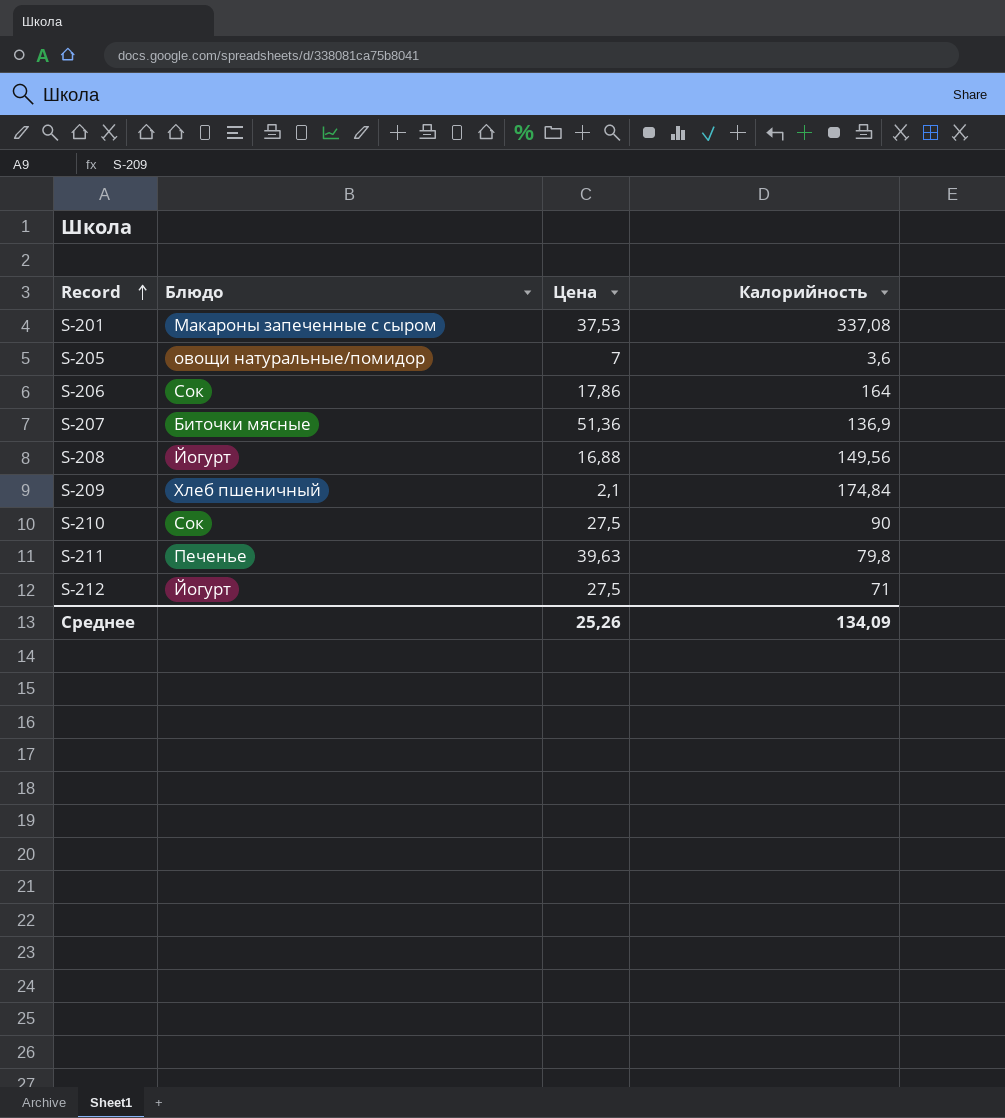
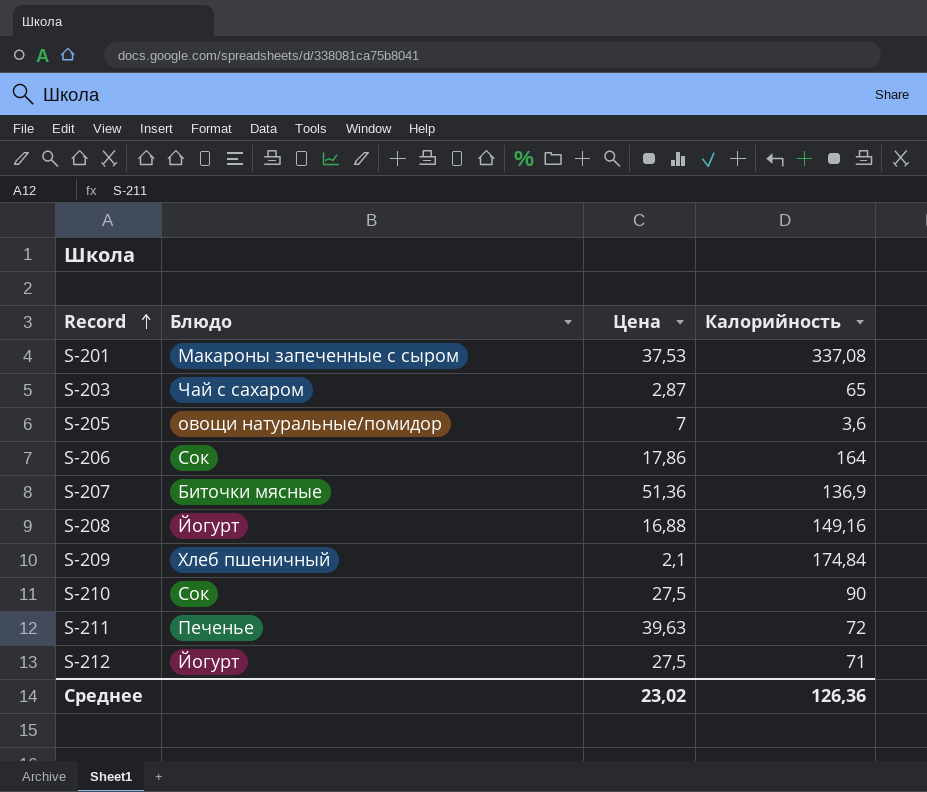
row S-203: none -> Чай с сахаром | 2,87 | 65
S-208 | Калорийность: 149,56 -> 149,16
S-211 | Калорийность: 79,8 -> 72
Среднее | Цена: 25,26 -> 23,02
Среднее | Калорийность: 134,09 -> 126,36

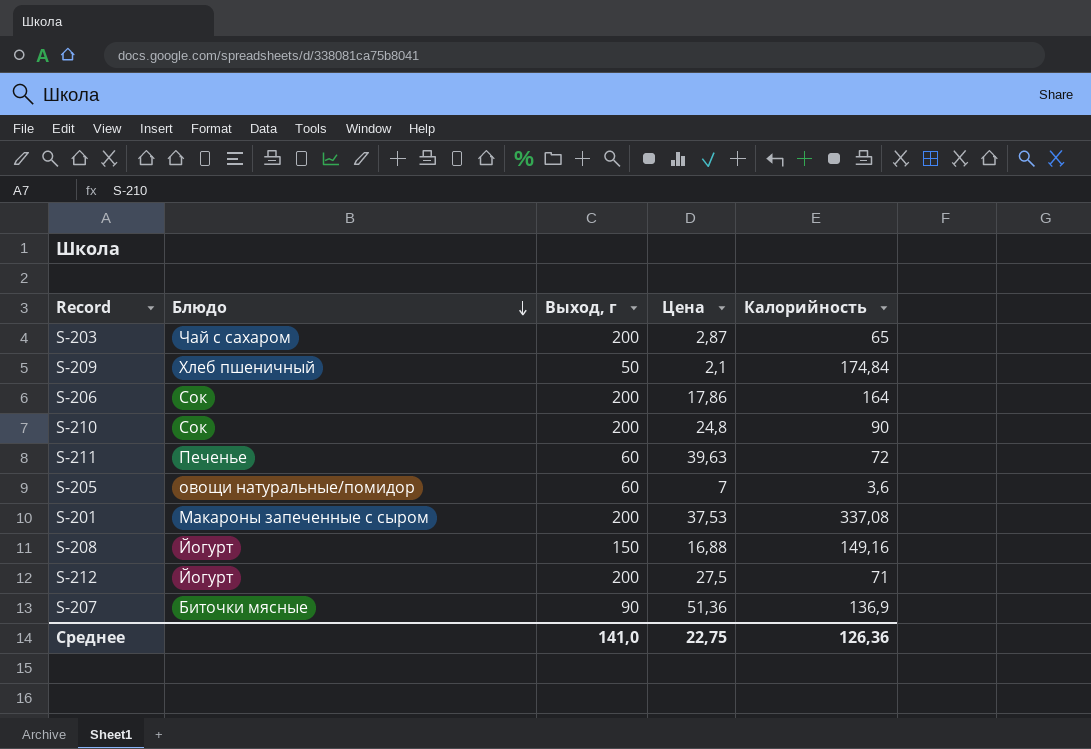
row order: Record ascending -> Блюдо descending
column Выход, г | position: none -> 3
S-210 | Цена: 27,5 -> 24,8
Среднее | Цена: 23,02 -> 22,75

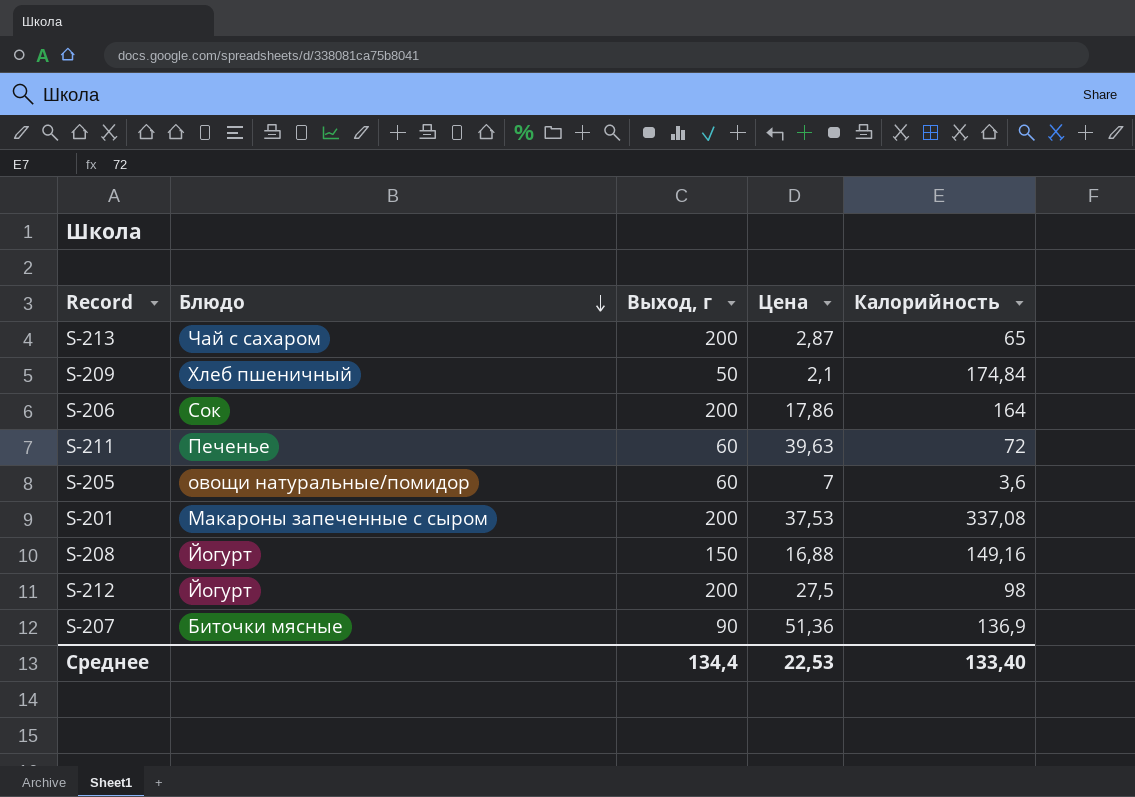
row S-203: Чай с сахаром | 200 | 2,87 | 65 -> none
row S-210: Сок | 200 | 24,8 | 90 -> none
row S-213: none -> Чай с сахаром | 200 | 2,87 | 65
S-212 | Калорийность: 71 -> 98
Среднее | Выход, г: 141,0 -> 134,4
Среднее | Цена: 22,75 -> 22,53
Среднее | Калорийность: 126,36 -> 133,40

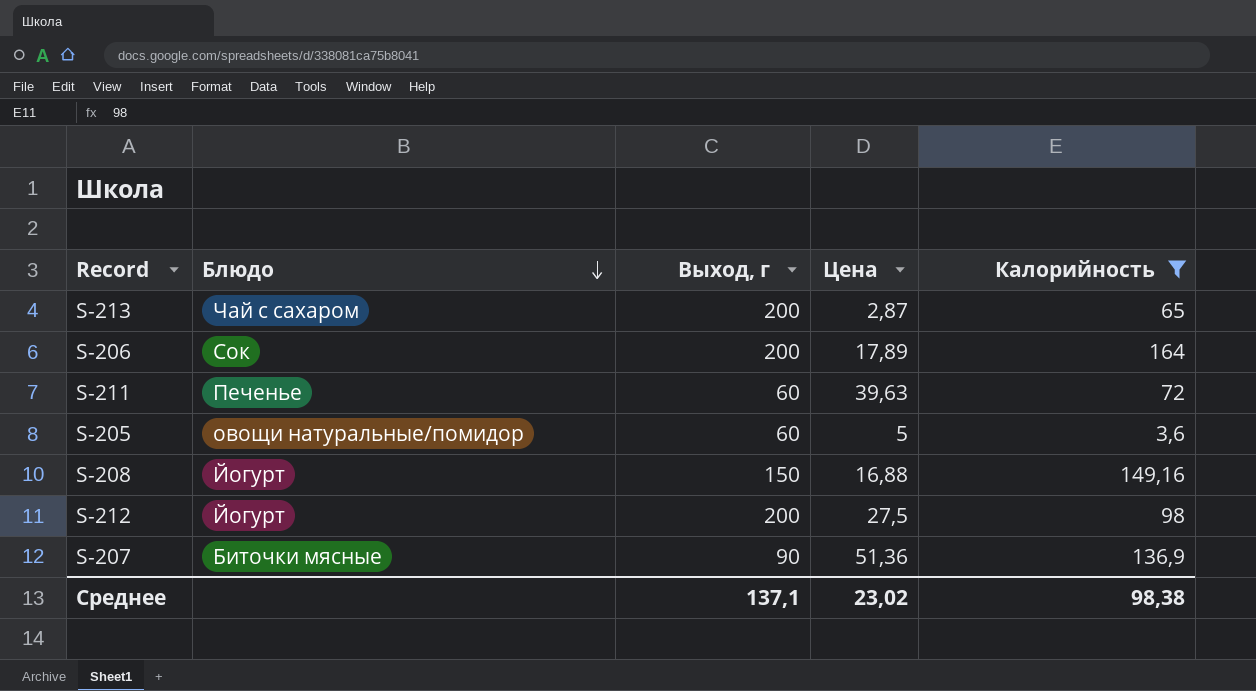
filter: none -> Калорийность <= 164
S-206 | Цена: 17,86 -> 17,89
S-205 | Цена: 7 -> 5
Среднее | Выход, г: 134,4 -> 137,1
Среднее | Цена: 22,53 -> 23,02
Среднее | Калорийность: 133,40 -> 98,38

